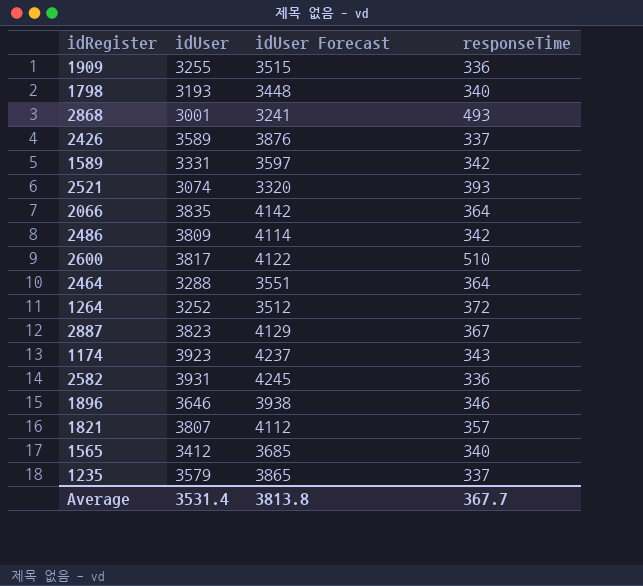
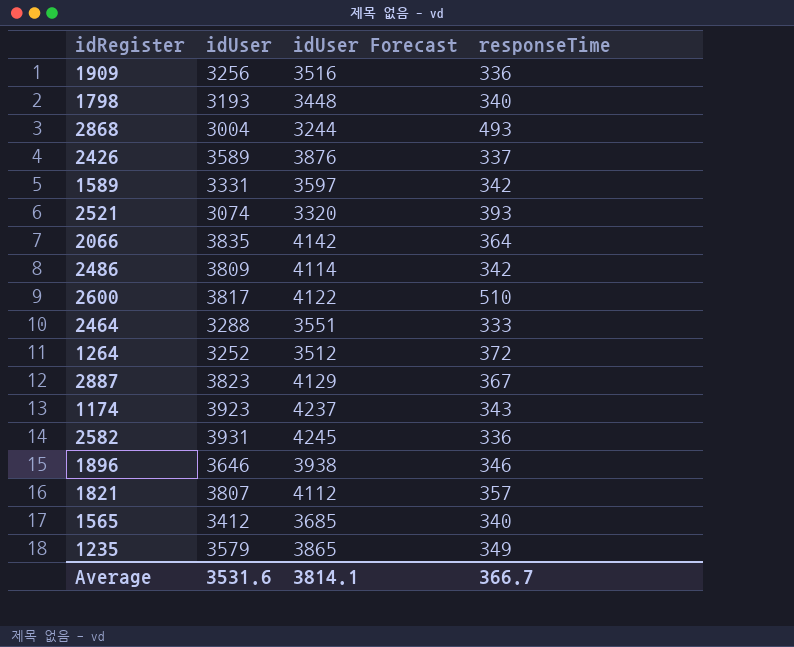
1909 | idUser: 3255 -> 3256
1909 | idUser Forecast: 3515 -> 3516
2868 | idUser: 3001 -> 3004
2868 | idUser Forecast: 3241 -> 3244
2464 | responseTime: 364 -> 333
1235 | responseTime: 337 -> 349
Average | idUser: 3531.4 -> 3531.6
Average | idUser Forecast: 3813.8 -> 3814.1
Average | responseTime: 367.7 -> 366.7

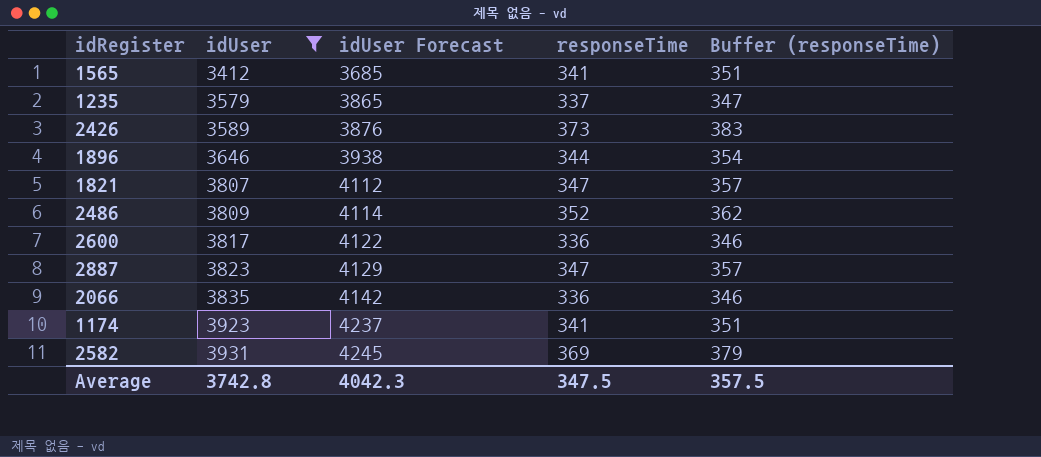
filter: none -> idUser >= 3412
row order: none -> idUser ascending
column Buffer (responseTime) | formula: none -> [responseTime] + 10
1565 | responseTime: 340 -> 341
1235 | responseTime: 349 -> 337
2426 | responseTime: 337 -> 373
1896 | responseTime: 346 -> 344
1821 | responseTime: 357 -> 347
2486 | responseTime: 342 -> 352
2600 | responseTime: 510 -> 336
2887 | responseTime: 367 -> 347
2066 | responseTime: 364 -> 336
1174 | responseTime: 343 -> 341
2582 | responseTime: 336 -> 369
Average | idUser: 3531.6 -> 3742.8
Average | idUser Forecast: 3814.1 -> 4042.3
Average | responseTime: 366.7 -> 347.5

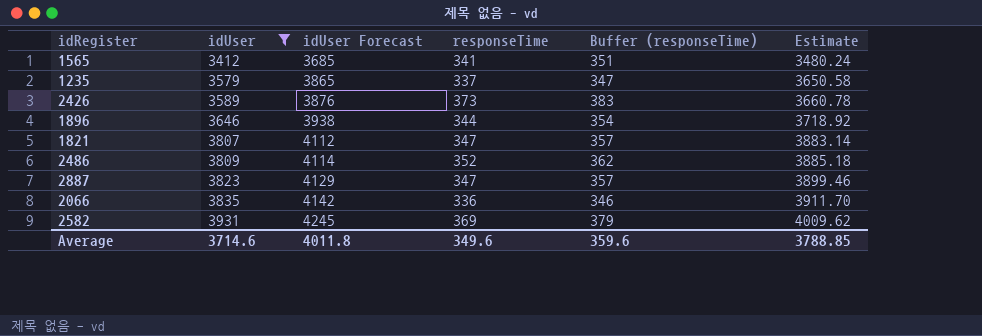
column Estimate | formula: none -> [idUser] * 1.02
row 2600: 3817 | 4122 | 336 | 346 -> none
row 1174: 3923 | 4237 | 341 | 351 -> none
Average | idUser: 3742.8 -> 3714.6
Average | idUser Forecast: 4042.3 -> 4011.8
Average | responseTime: 347.5 -> 349.6
Average | Buffer (responseTime): 357.5 -> 359.6

